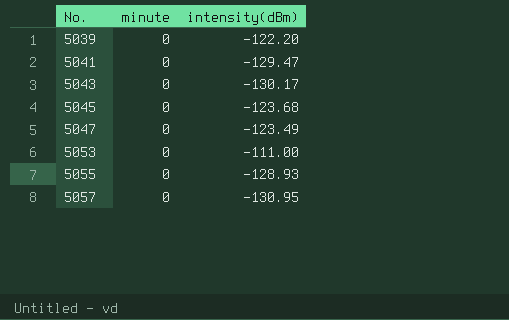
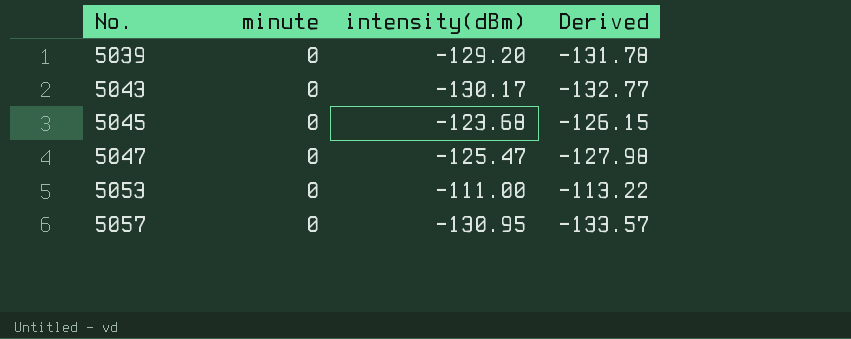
column Derived | formula: none -> [intensity(dBm)] * 1.02
row 5041: 0 | -129.47 -> none
row 5055: 0 | -128.93 -> none
5039 | intensity(dBm): -122.20 -> -129.20
5047 | intensity(dBm): -123.49 -> -125.47

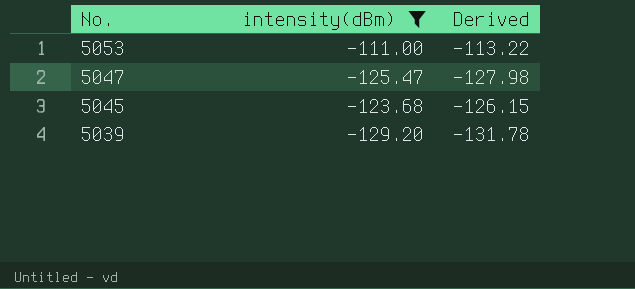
filter: none -> intensity(dBm) >= -129.20
row order: No. ascending -> No. descending
column minute | position: 2 -> none

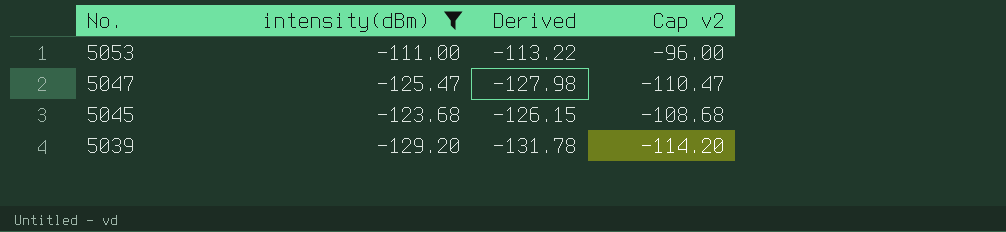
column Cap v2 | formula: none -> [intensity(dBm)] + 15

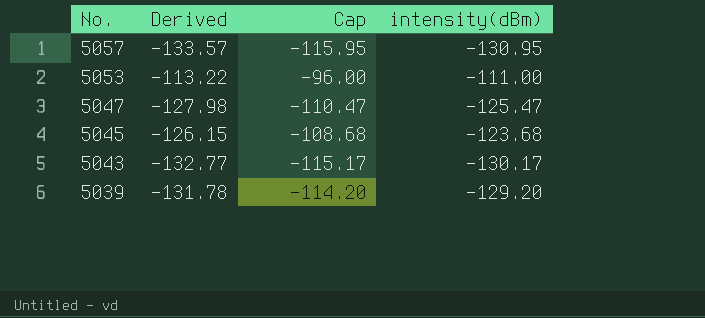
filter: intensity(dBm) >= -129.20 -> none
column name: Cap v2 -> Cap
column intensity(dBm) | position: 2 -> 4

